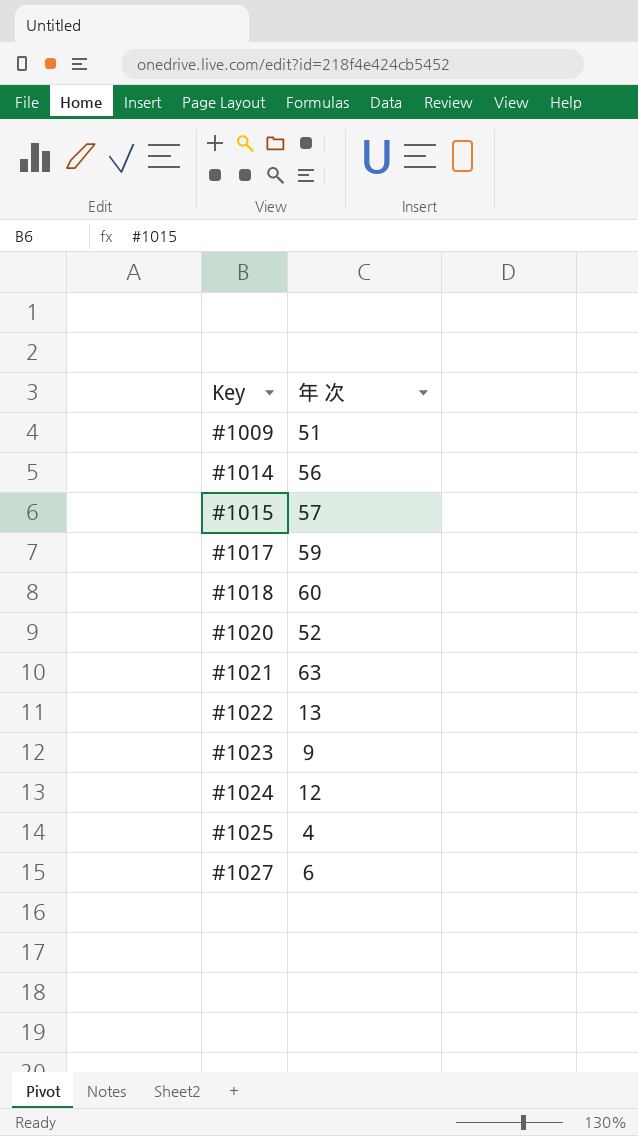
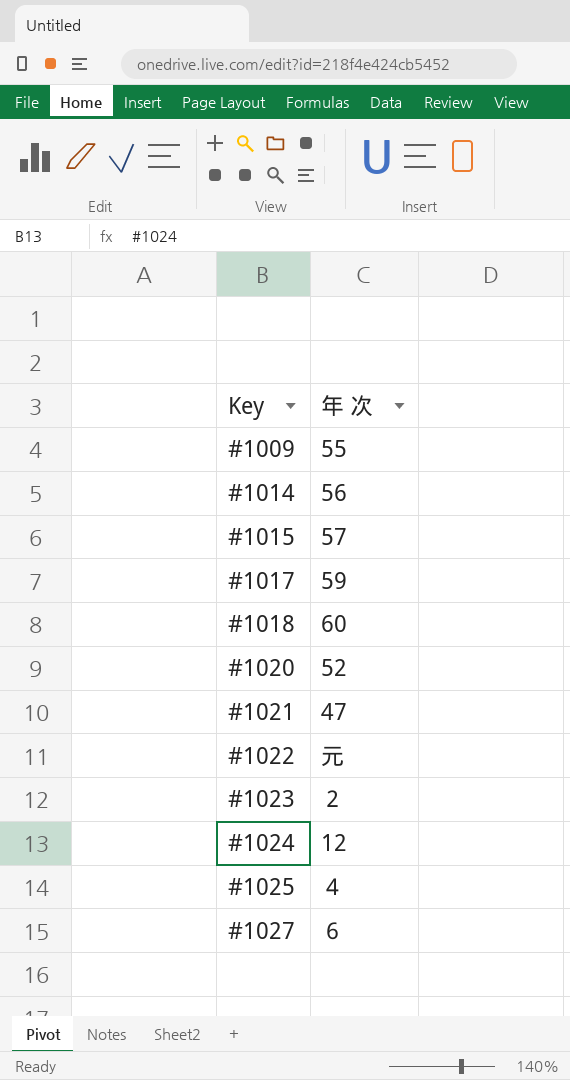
#1009 | 年 次: 51 -> 55
#1021 | 年 次: 63 -> 47
#1022 | 年 次: 13 -> 元
#1023 | 年 次: ９ -> ２

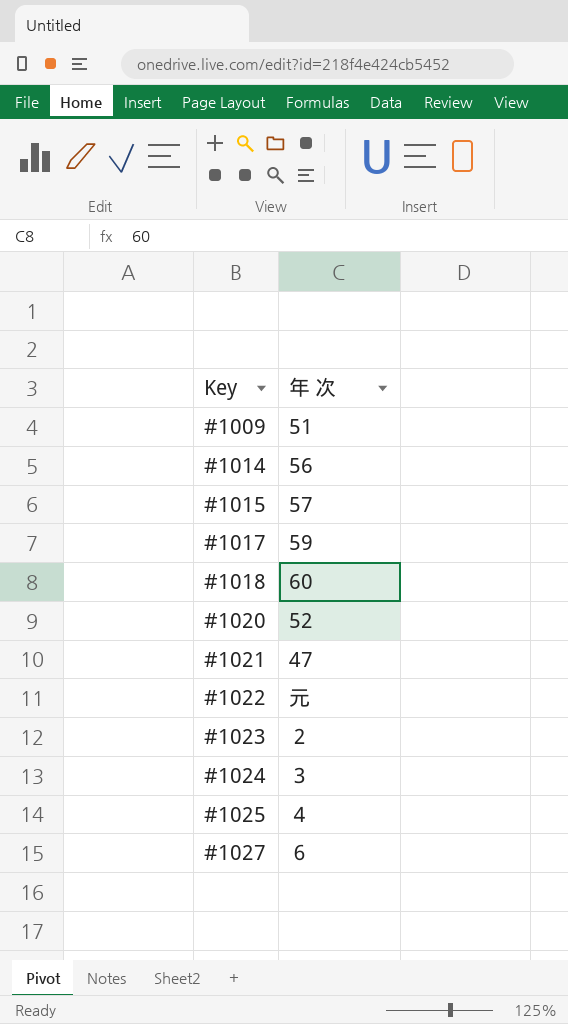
#1009 | 年 次: 55 -> 51
#1024 | 年 次: 12 -> ３

